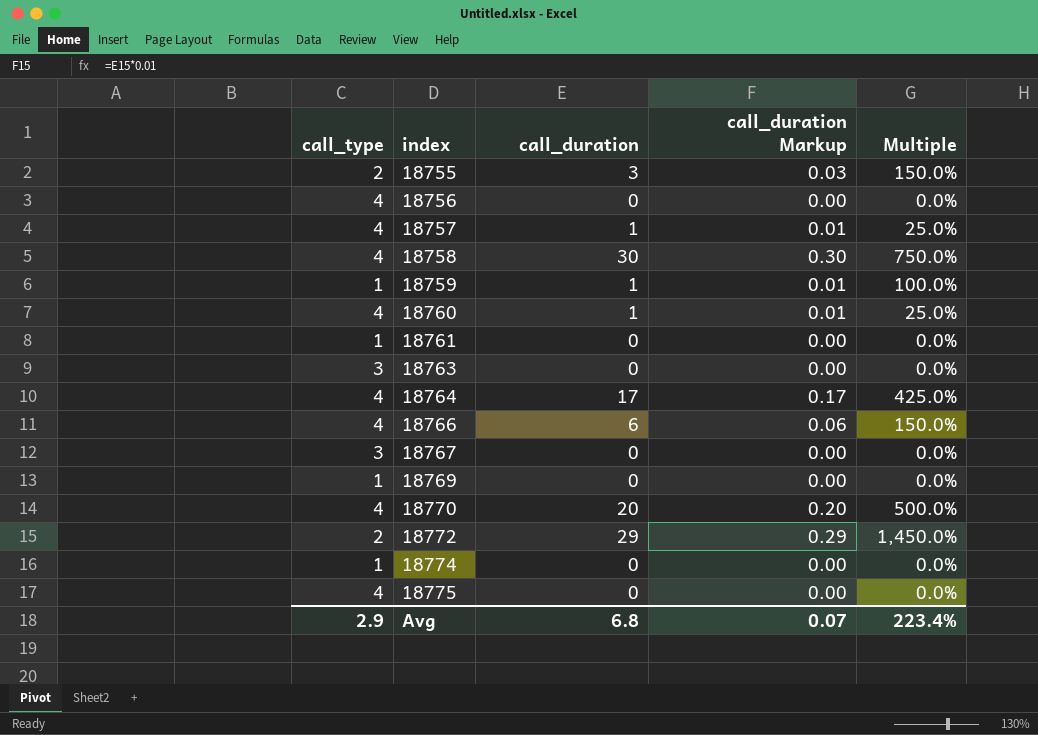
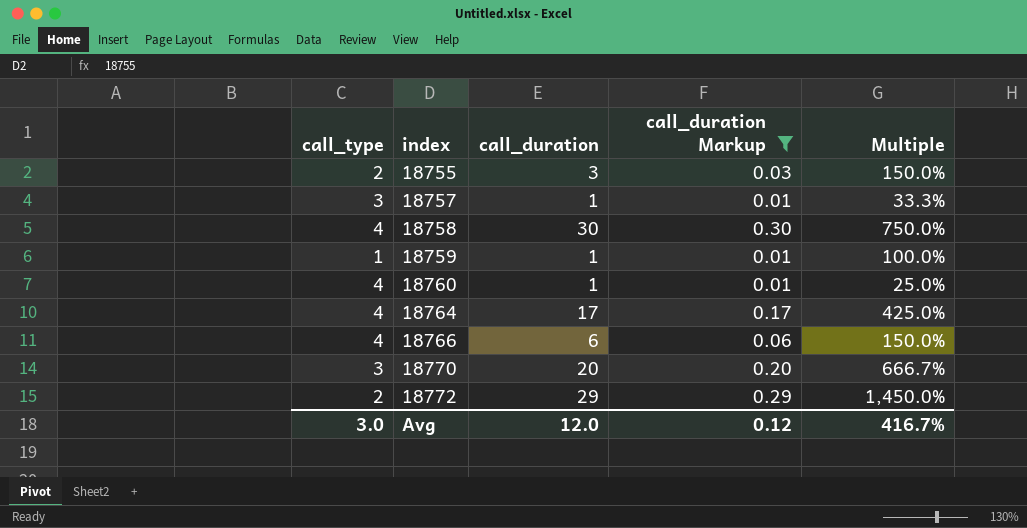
filter: none -> call_duration Markup != 0.00
18757 | call_type: 4 -> 3
18757 | Multiple: 25.0% -> 33.3%
18770 | call_type: 4 -> 3
18770 | Multiple: 500.0% -> 666.7%
Avg | call_type: 2.9 -> 3.0
Avg | call_duration: 6.8 -> 12.0
Avg | call_duration Markup: 0.07 -> 0.12
Avg | Multiple: 223.4% -> 416.7%

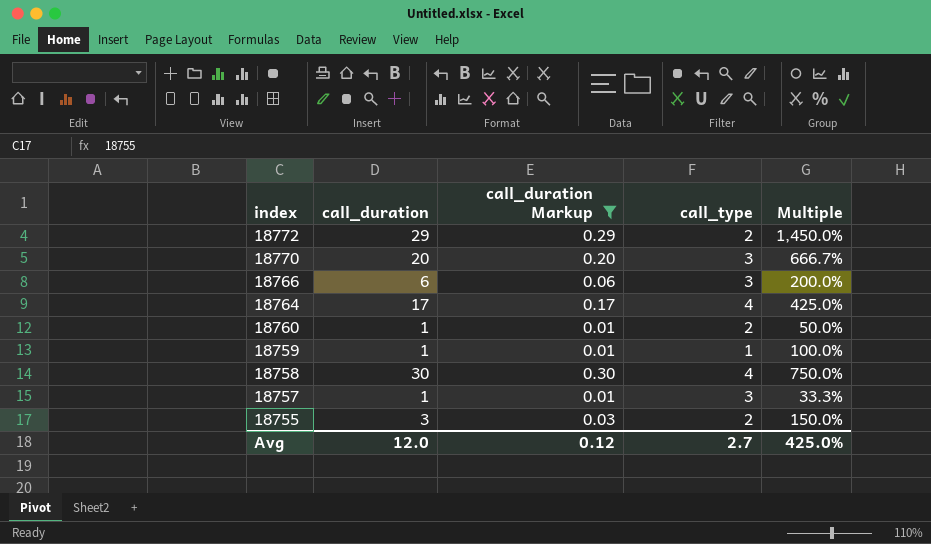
row order: index ascending -> index descending
column call_type | position: 1 -> 4
18766 | call_type: 4 -> 3
18766 | Multiple: 150.0% -> 200.0%
18760 | call_type: 4 -> 2
18760 | Multiple: 25.0% -> 50.0%
Avg | call_type: 3.0 -> 2.7
Avg | Multiple: 416.7% -> 425.0%

